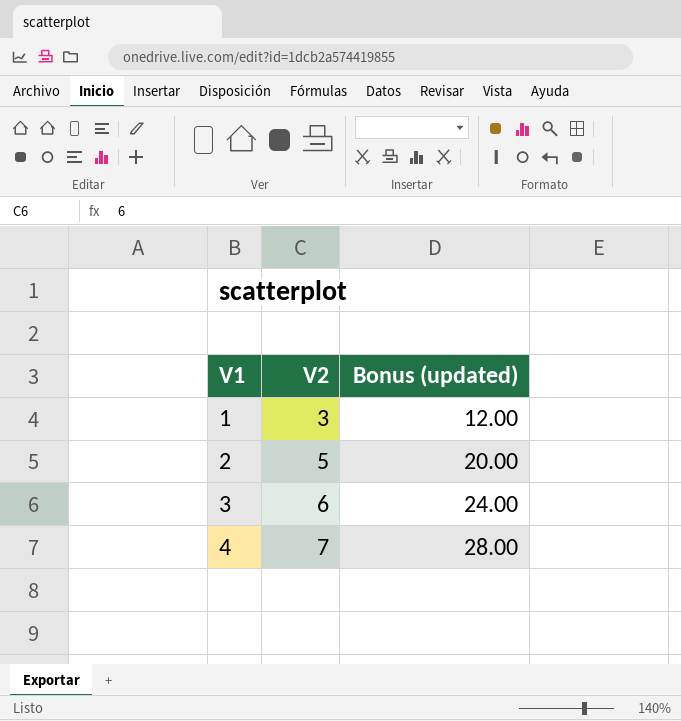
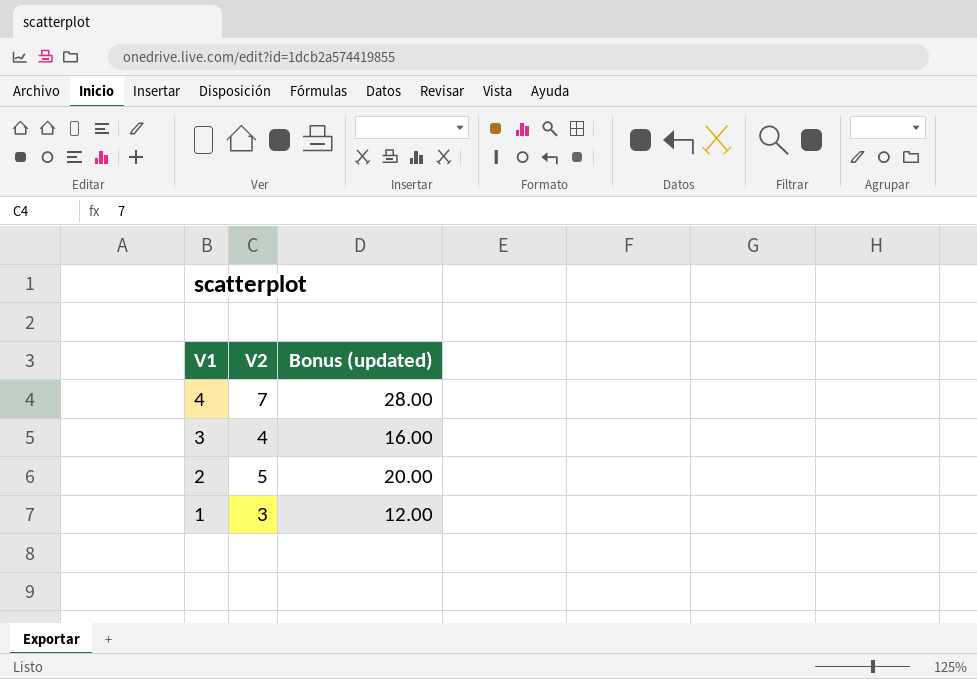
row order: V1 ascending -> V1 descending
3 | V2: 6 -> 4
3 | Bonus (updated): 24.00 -> 16.00

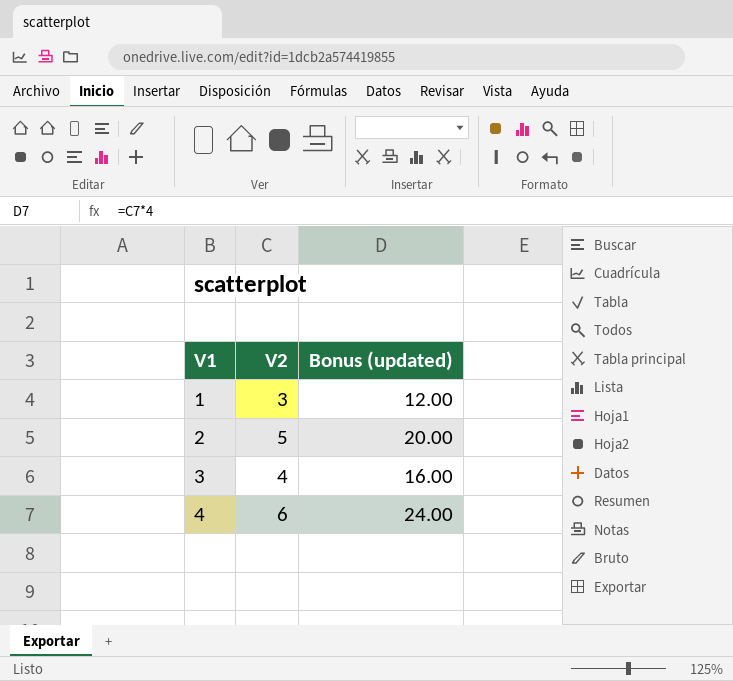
row order: V1 descending -> V1 ascending
4 | V2: 7 -> 6
4 | Bonus (updated): 28.00 -> 24.00

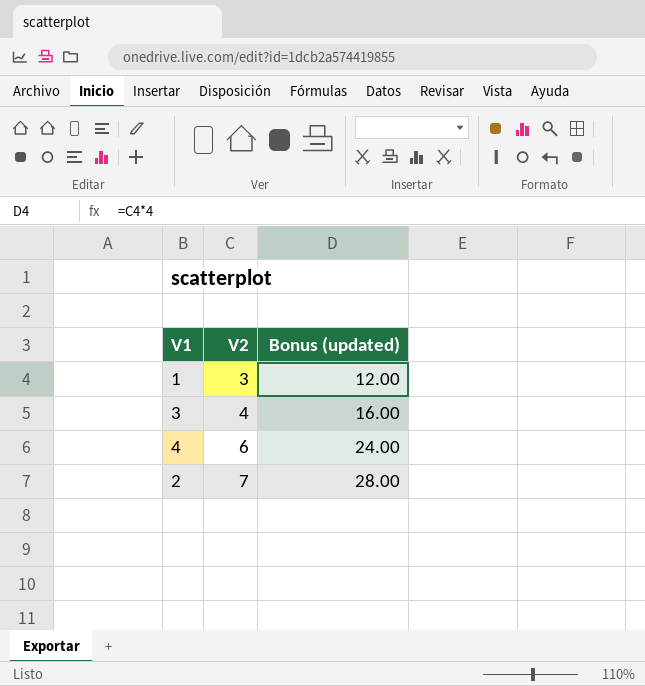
row order: V1 ascending -> V2 ascending
2 | V2: 5 -> 7
2 | Bonus (updated): 20.00 -> 28.00

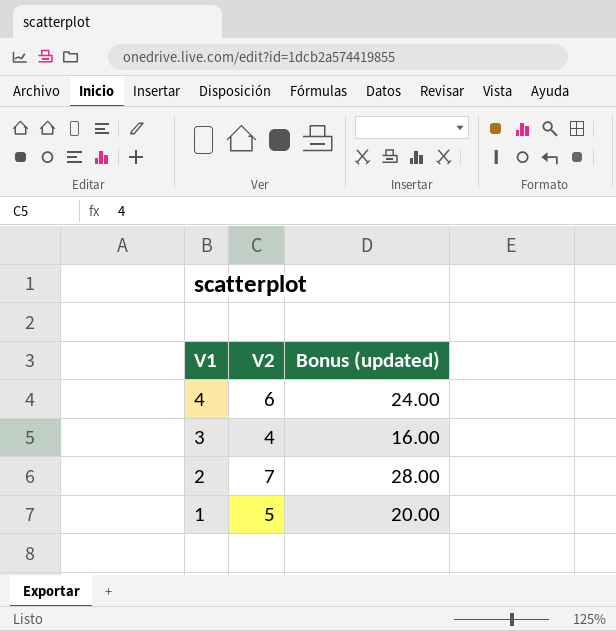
row order: V2 ascending -> V1 descending
1 | V2: 3 -> 5
1 | Bonus (updated): 12.00 -> 20.00

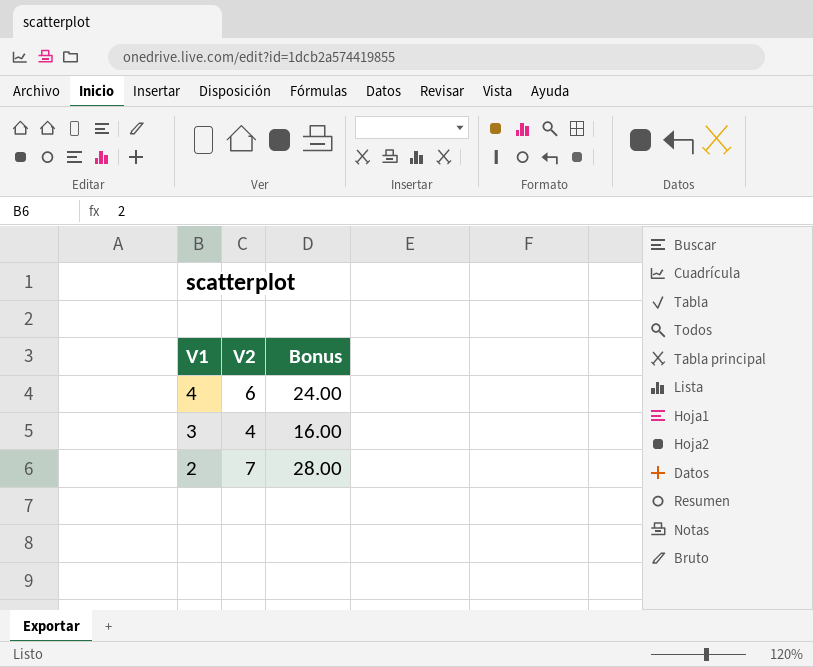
column name: Bonus (updated) -> Bonus
row 1: 5 | 20.00 -> none

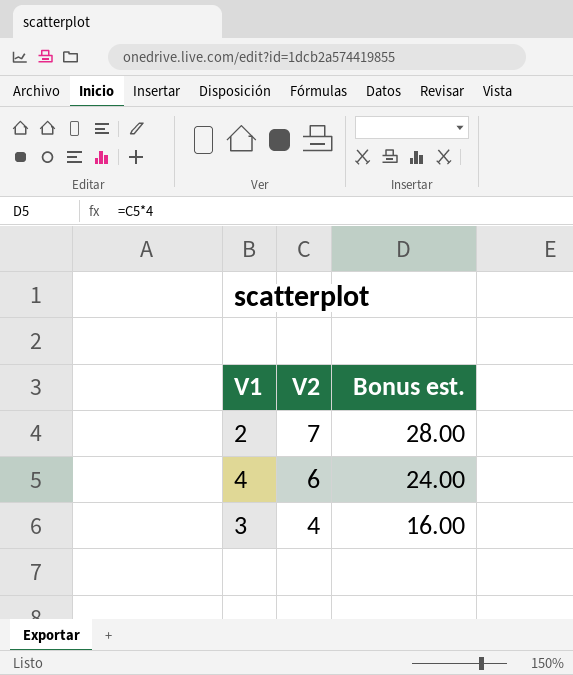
row order: V1 descending -> V2 descending
column name: Bonus -> Bonus est.

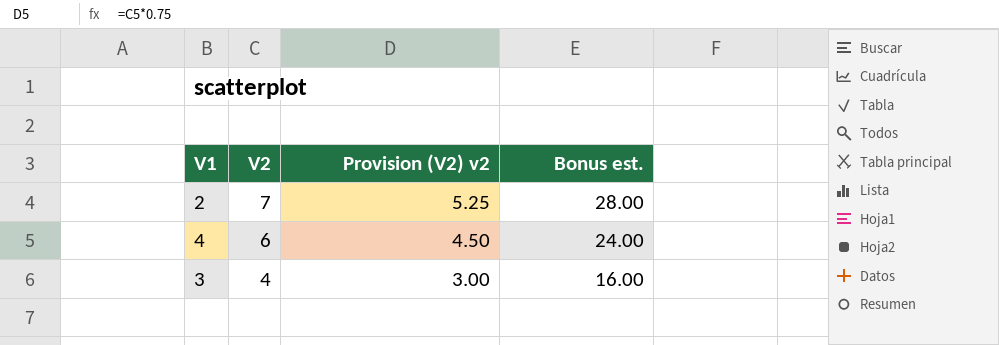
column Provision (V2) v2 | formula: none -> [V2] * 0.75

